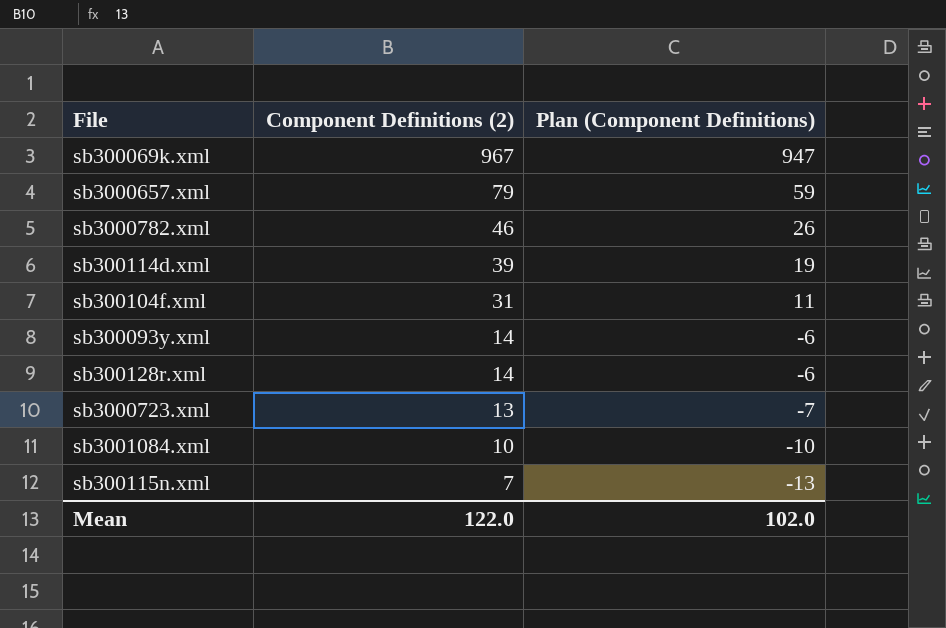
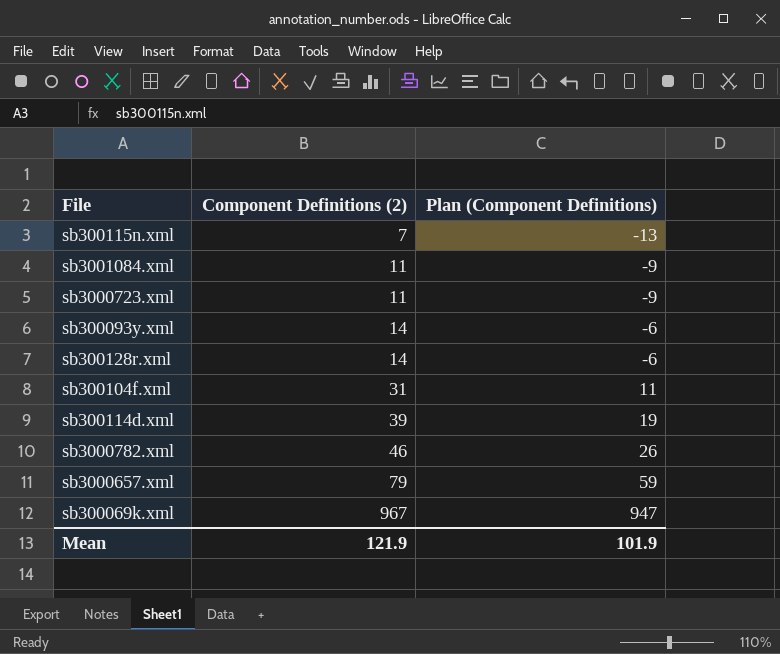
row order: Component Definitions (2) descending -> Component Definitions (2) ascending
sb3001084.xml | Component Definitions (2): 10 -> 11
sb3001084.xml | Plan (Component Definitions): -10 -> -9
sb3000723.xml | Component Definitions (2): 13 -> 11
sb3000723.xml | Plan (Component Definitions): -7 -> -9
Mean | Component Definitions (2): 122.0 -> 121.9
Mean | Plan (Component Definitions): 102.0 -> 101.9

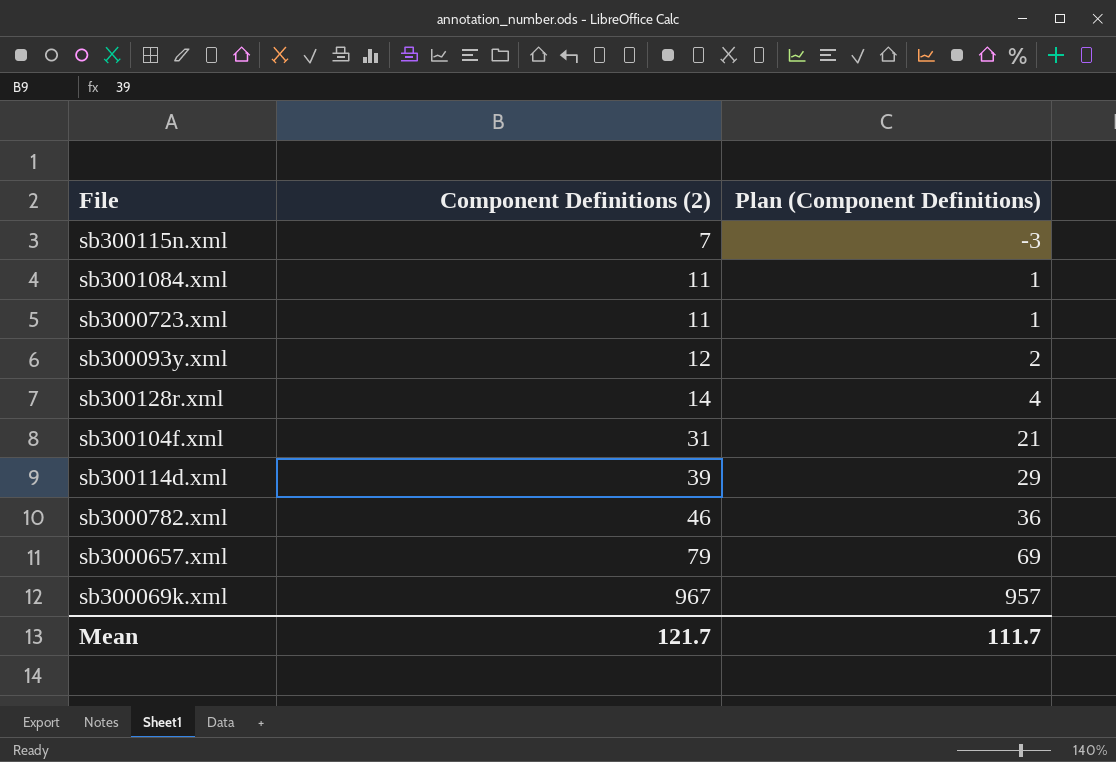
column Plan (Component Definitions) | formula: [Component Definitions (2)] - 20 -> [Component Definitions (2)] - 10
sb300093y.xml | Component Definitions (2): 14 -> 12
Mean | Component Definitions (2): 121.9 -> 121.7
Mean | Plan (Component Definitions): 101.9 -> 111.7

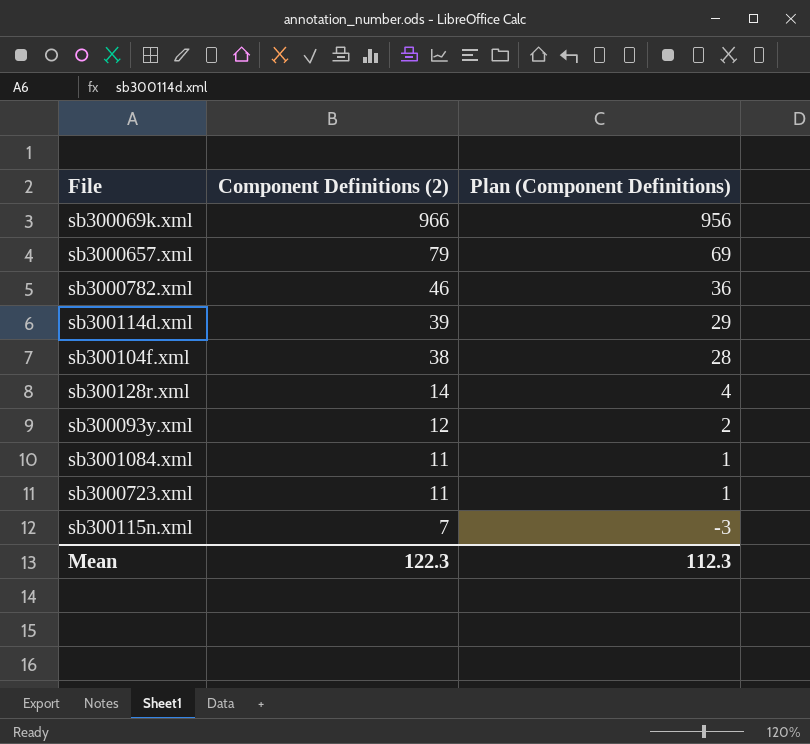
row order: Component Definitions (2) ascending -> Component Definitions (2) descending
sb300069k.xml | Component Definitions (2): 967 -> 966
sb300069k.xml | Plan (Component Definitions): 957 -> 956
sb300104f.xml | Component Definitions (2): 31 -> 38
sb300104f.xml | Plan (Component Definitions): 21 -> 28
Mean | Component Definitions (2): 121.7 -> 122.3
Mean | Plan (Component Definitions): 111.7 -> 112.3

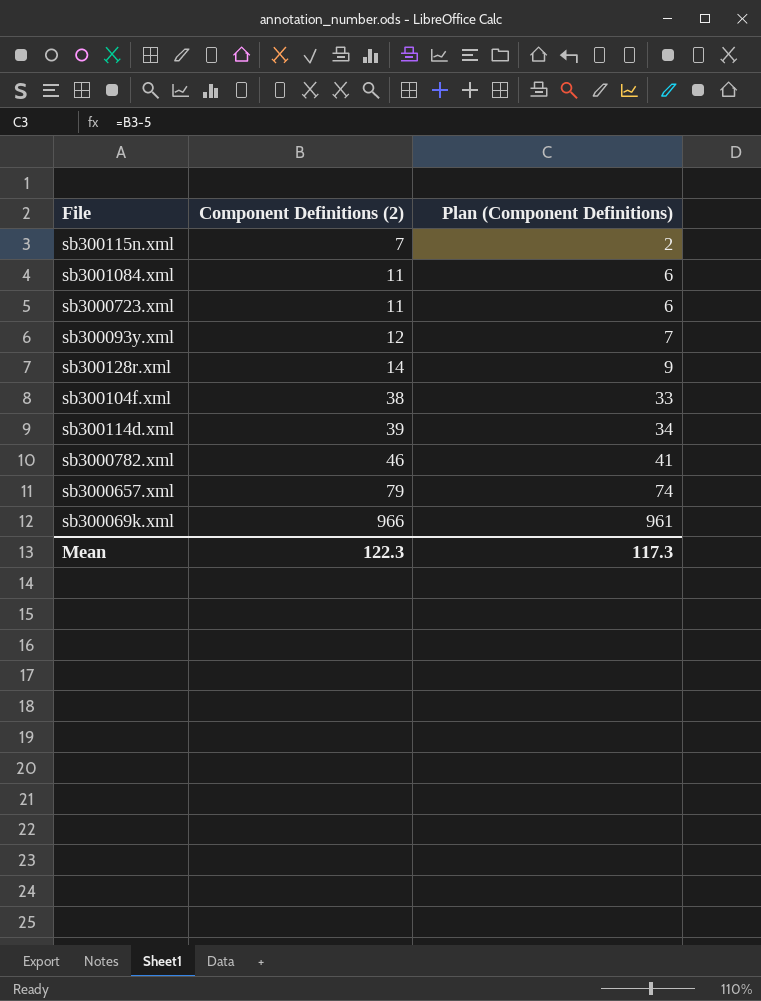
row order: Component Definitions (2) descending -> Component Definitions (2) ascending
column Plan (Component Definitions) | formula: [Component Definitions (2)] - 10 -> [Component Definitions (2)] - 5
Mean | Plan (Component Definitions): 112.3 -> 117.3

